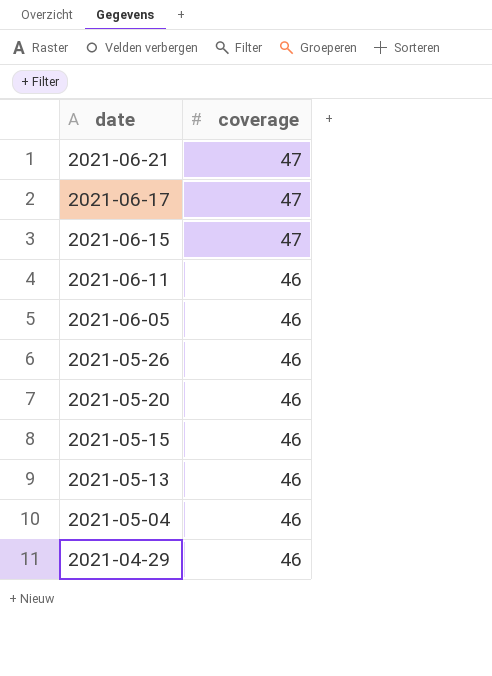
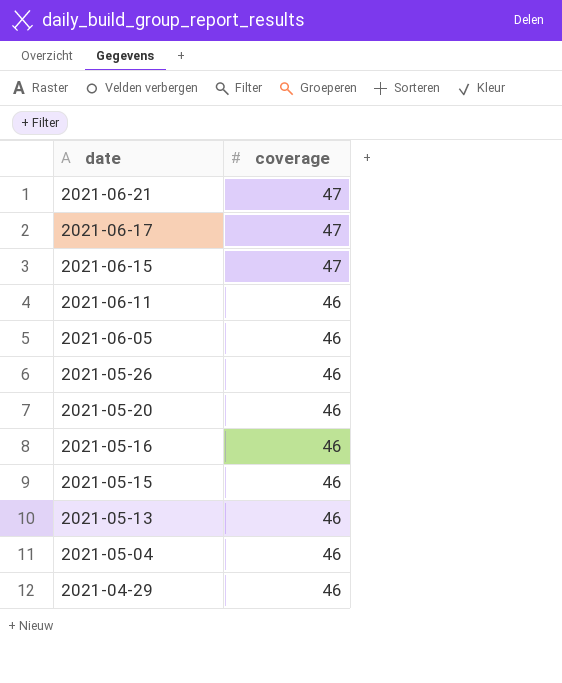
row 2021-05-16: none -> 46

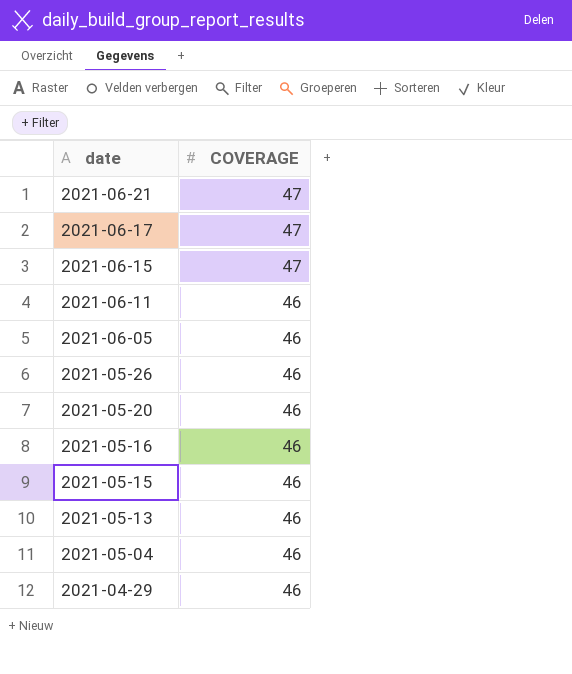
column name: coverage -> COVERAGE

